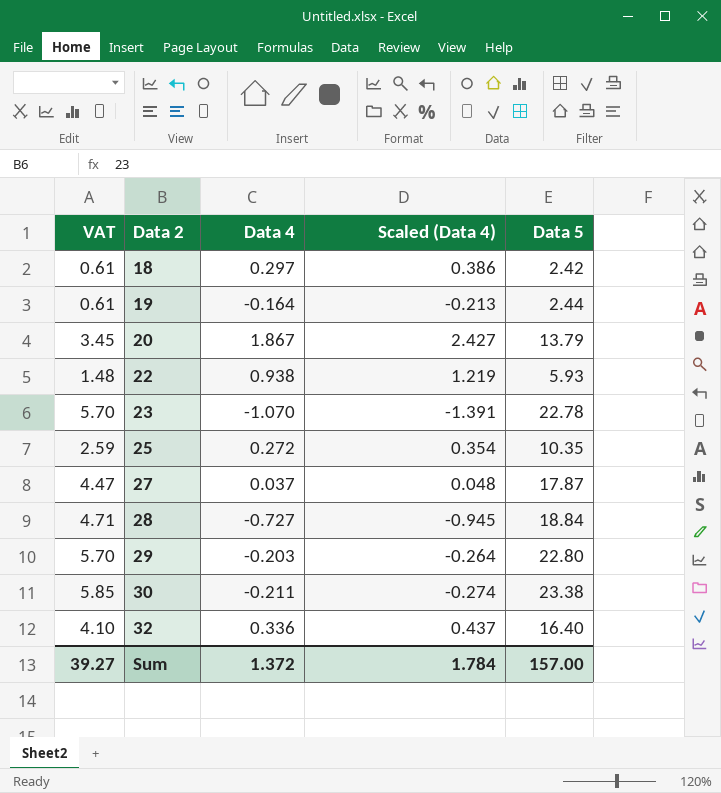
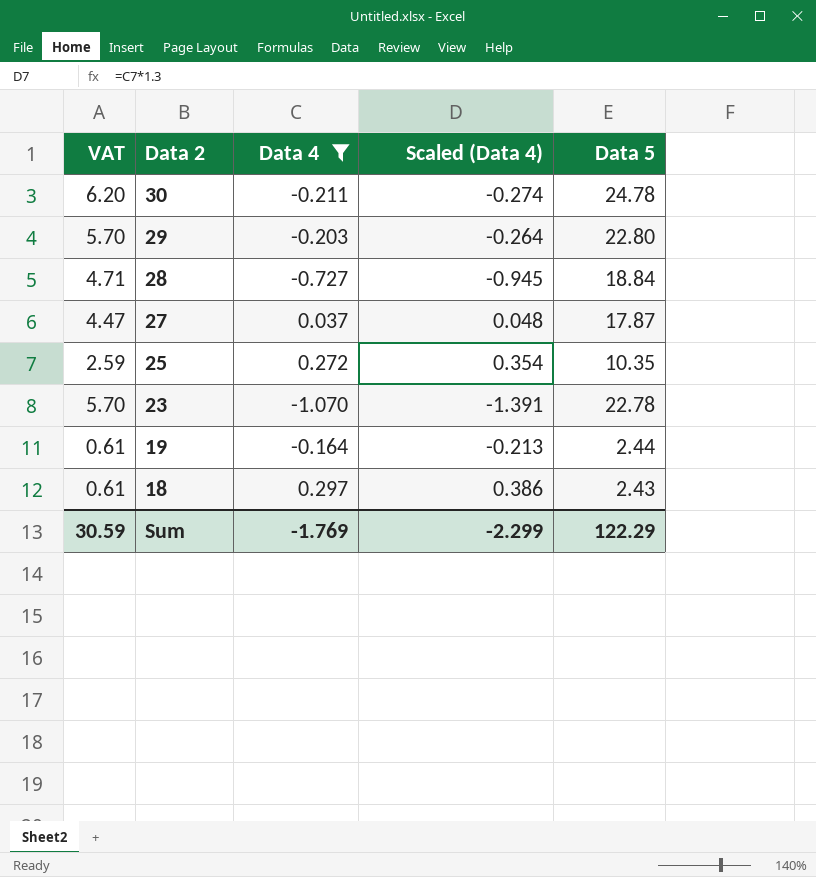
filter: none -> Data 4 <= 0.297
row order: Data 2 ascending -> Data 2 descending
30 | VAT: 5.85 -> 6.20
30 | Data 5: 23.38 -> 24.78
18 | Data 5: 2.42 -> 2.43
Sum | VAT: 39.27 -> 30.59
Sum | Data 4: 1.372 -> -1.769
Sum | Scaled (Data 4): 1.784 -> -2.299
Sum | Data 5: 157.00 -> 122.29

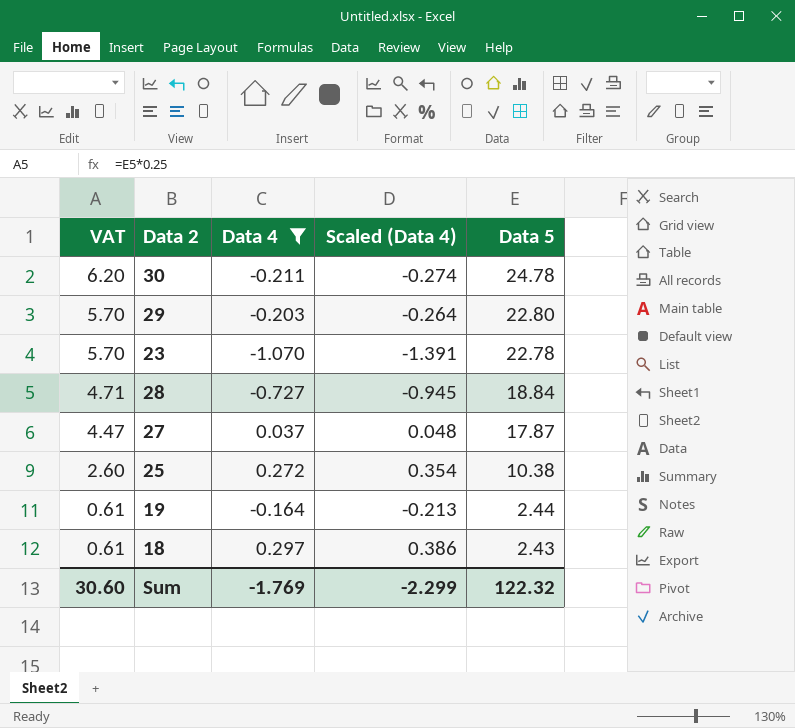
row order: Data 2 descending -> VAT descending
25 | VAT: 2.59 -> 2.60
25 | Data 5: 10.35 -> 10.38
Sum | VAT: 30.59 -> 30.60
Sum | Data 5: 122.29 -> 122.32

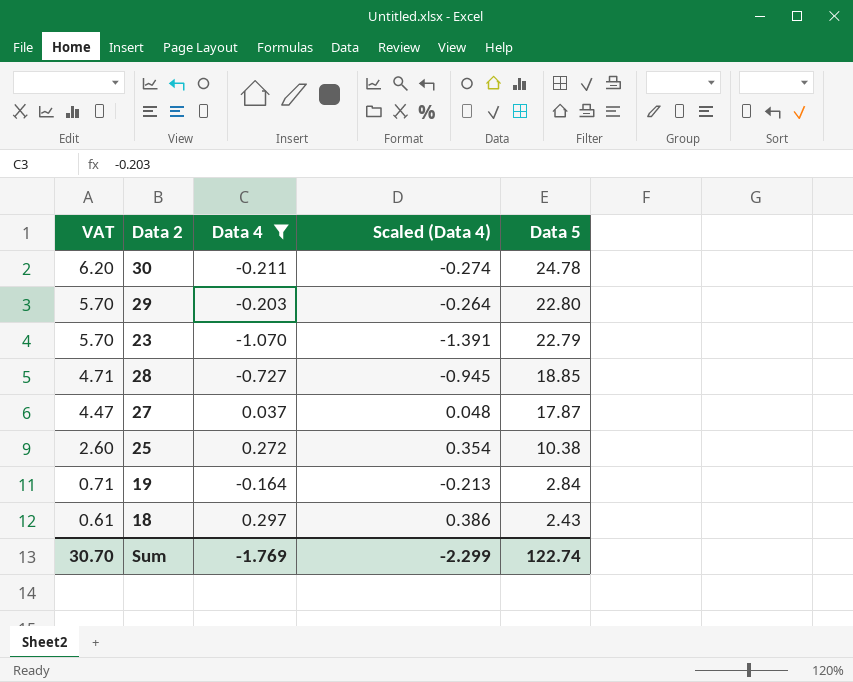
23 | Data 5: 22.78 -> 22.79
28 | Data 5: 18.84 -> 18.85
19 | VAT: 0.61 -> 0.71
19 | Data 5: 2.44 -> 2.84
Sum | VAT: 30.60 -> 30.70
Sum | Data 5: 122.32 -> 122.74

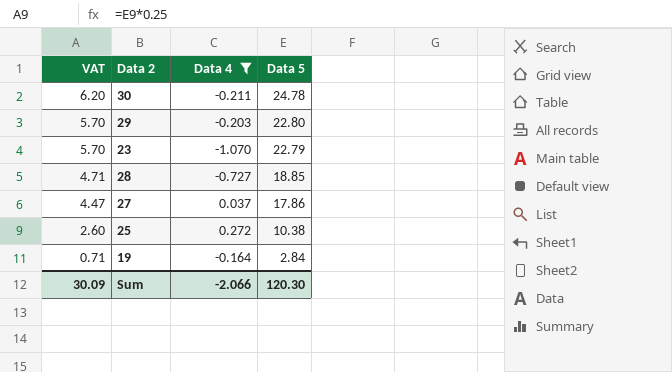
column Scaled (Data 4) | formula: [Data 4] * 1.3 -> none
row 18: 0.61 | 0.297 | 0.386 | 2.43 -> none
27 | Data 5: 17.87 -> 17.86
Sum | VAT: 30.70 -> 30.09
Sum | Data 4: -1.769 -> -2.066
Sum | Data 5: 122.74 -> 120.30

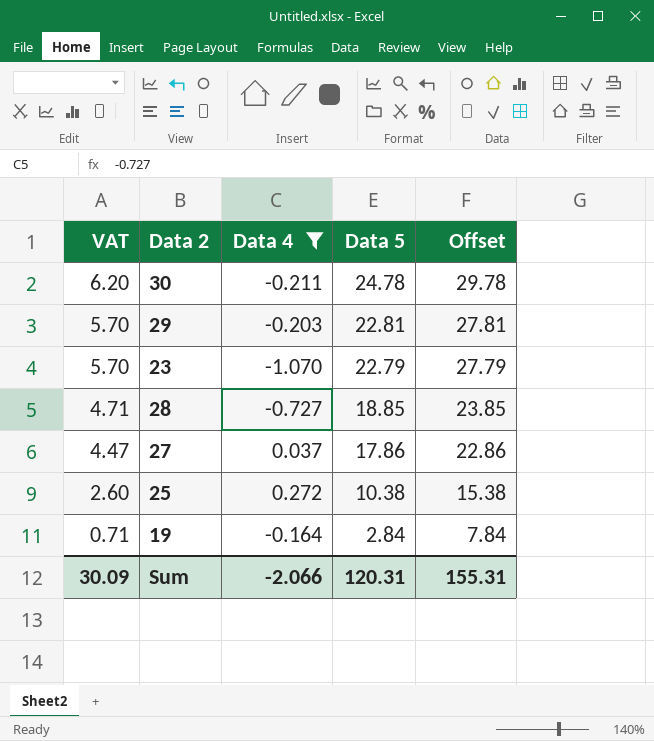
column Offset | formula: none -> [Data 5] + 5
29 | Data 5: 22.80 -> 22.81
Sum | Data 5: 120.30 -> 120.31

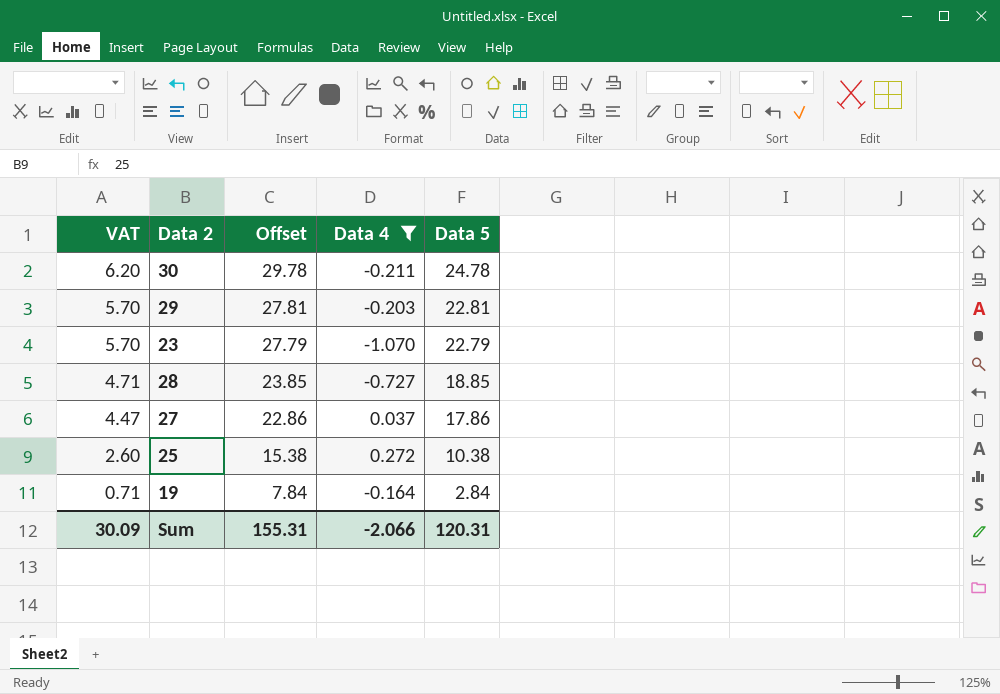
column Offset | position: 5 -> 3

